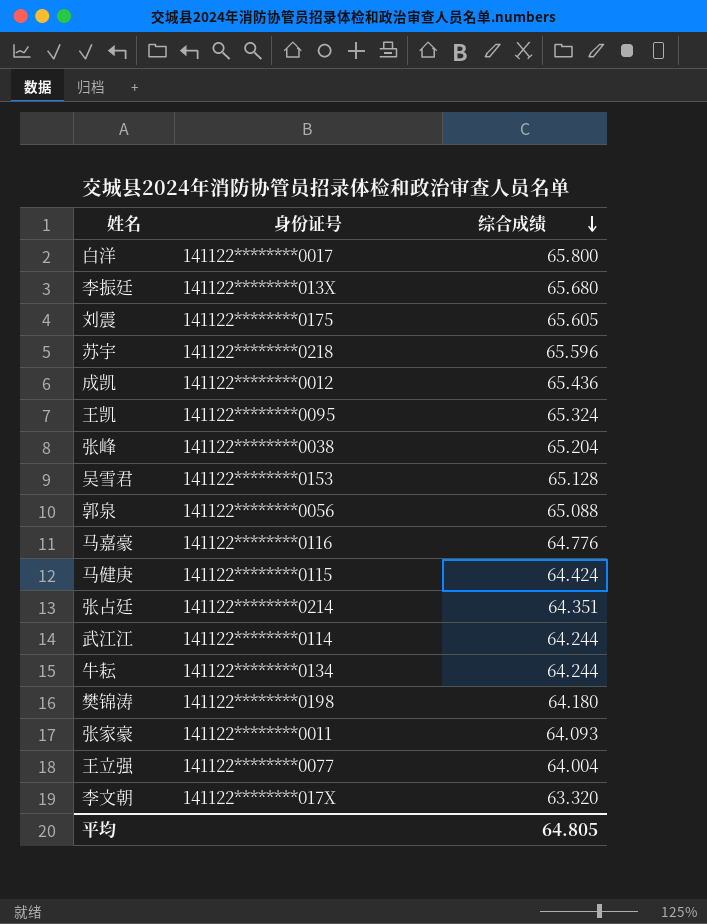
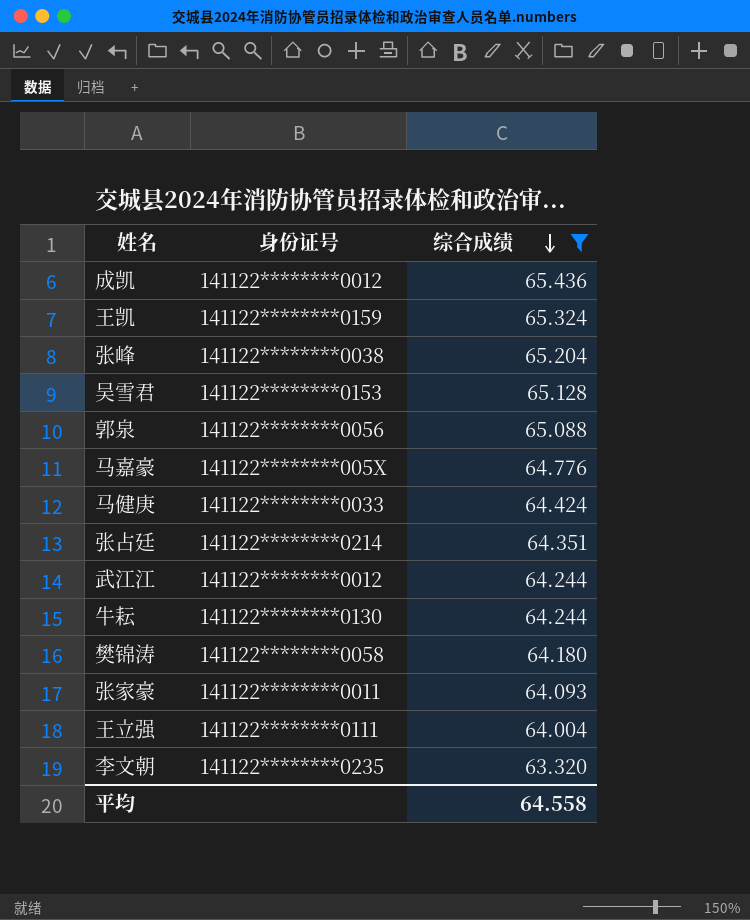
filter: none -> 综合成绩 <= 65.436
王凯 | 身份证号: 141122********0095 -> 141122********0159
马嘉豪 | 身份证号: 141122********0116 -> 141122********005X
马健庚 | 身份证号: 141122********0115 -> 141122********0033
武江江 | 身份证号: 141122********0114 -> 141122********0012
牛耘 | 身份证号: 141122********0134 -> 141122********0130
樊锦涛 | 身份证号: 141122********0198 -> 141122********0058
王立强 | 身份证号: 141122********0077 -> 141122********0111
李文朝 | 身份证号: 141122********017X -> 141122********0235
平均 | 综合成绩: 64.805 -> 64.558

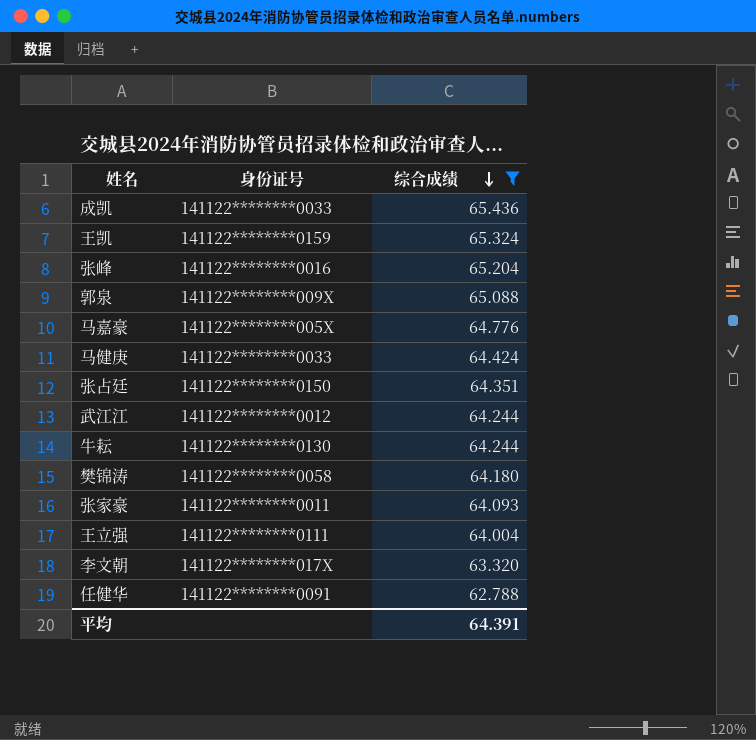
row 吴雪君: 141122********0153 | 65.128 -> none
成凯 | 身份证号: 141122********0012 -> 141122********0033
张峰 | 身份证号: 141122********0038 -> 141122********0016
郭泉 | 身份证号: 141122********0056 -> 141122********009X
张占廷 | 身份证号: 141122********0214 -> 141122********0150
李文朝 | 身份证号: 141122********0235 -> 141122********017X
row 任健华: none -> 141122********0091 | 62.788
平均 | 综合成绩: 64.558 -> 64.391

